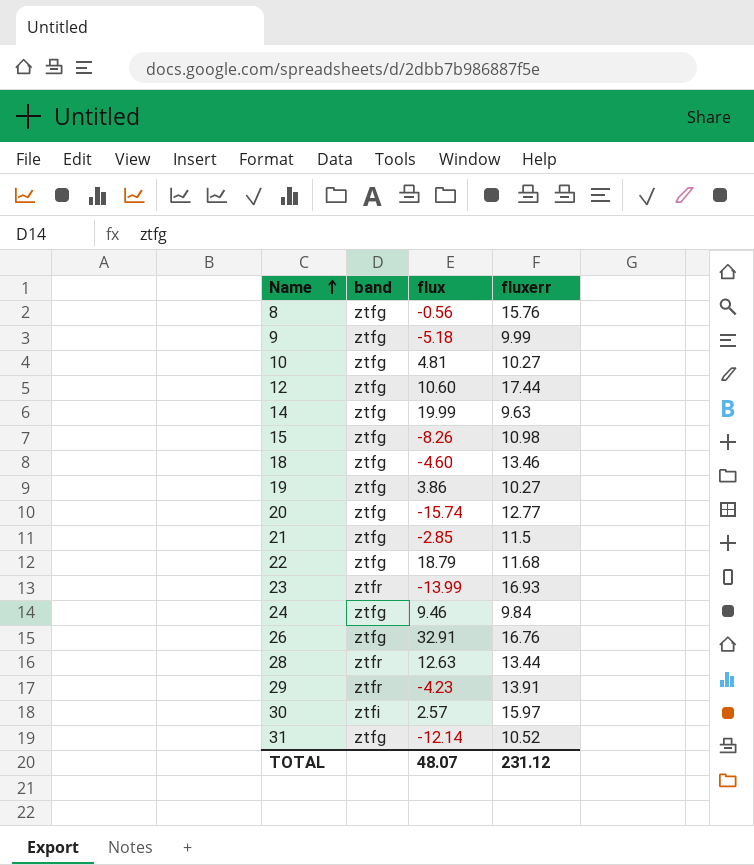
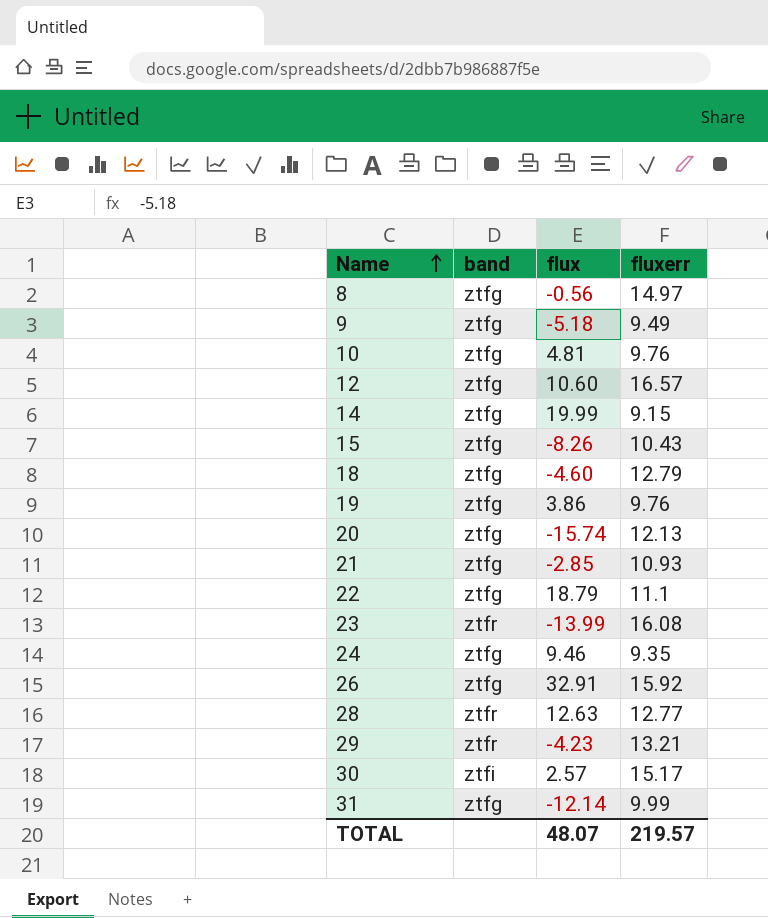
8 | fluxerr: 15.76 -> 14.97
9 | fluxerr: 9.99 -> 9.49
10 | fluxerr: 10.27 -> 9.76
12 | fluxerr: 17.44 -> 16.57
14 | fluxerr: 9.63 -> 9.15
15 | fluxerr: 10.98 -> 10.43
18 | fluxerr: 13.46 -> 12.79
19 | fluxerr: 10.27 -> 9.76
20 | fluxerr: 12.77 -> 12.13
21 | fluxerr: 11.5 -> 10.93
22 | fluxerr: 11.68 -> 11.1
23 | fluxerr: 16.93 -> 16.08
24 | fluxerr: 9.84 -> 9.35
26 | fluxerr: 16.76 -> 15.92
28 | fluxerr: 13.44 -> 12.77
29 | fluxerr: 13.91 -> 13.21
30 | fluxerr: 15.97 -> 15.17
31 | fluxerr: 10.52 -> 9.99
TOTAL | fluxerr: 231.12 -> 219.57

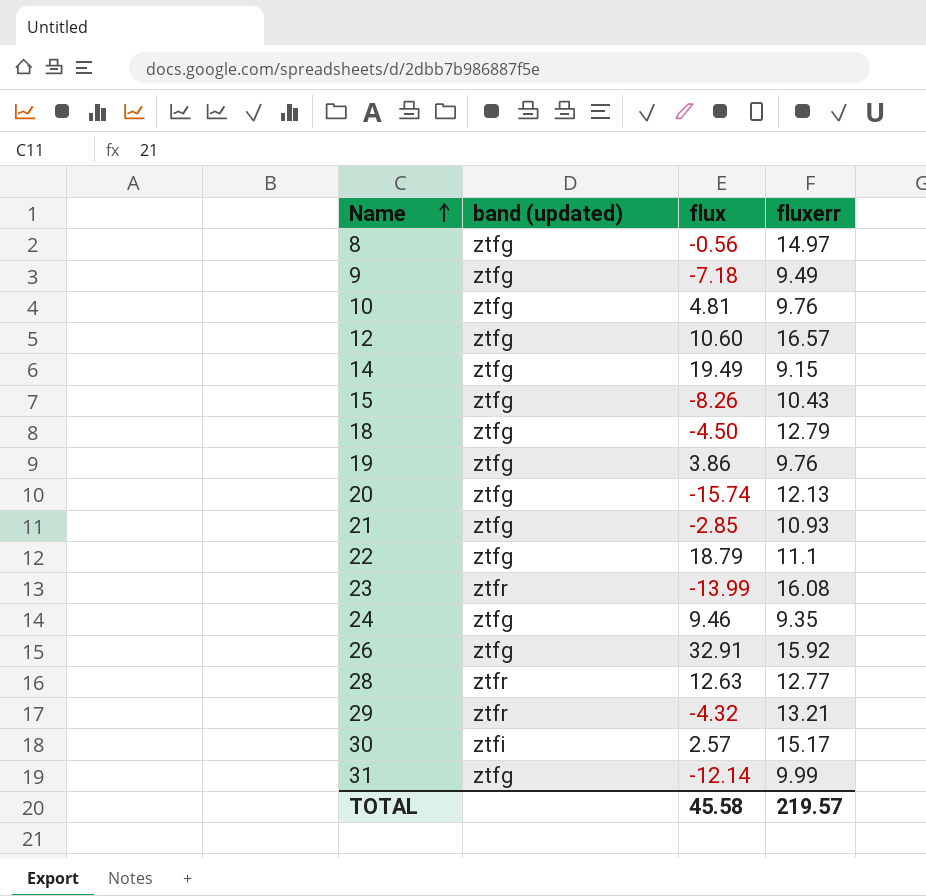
column name: band -> band (updated)
9 | flux: -5.18 -> -7.18
14 | flux: 19.99 -> 19.49
18 | flux: -4.60 -> -4.50
29 | flux: -4.23 -> -4.32
TOTAL | flux: 48.07 -> 45.58

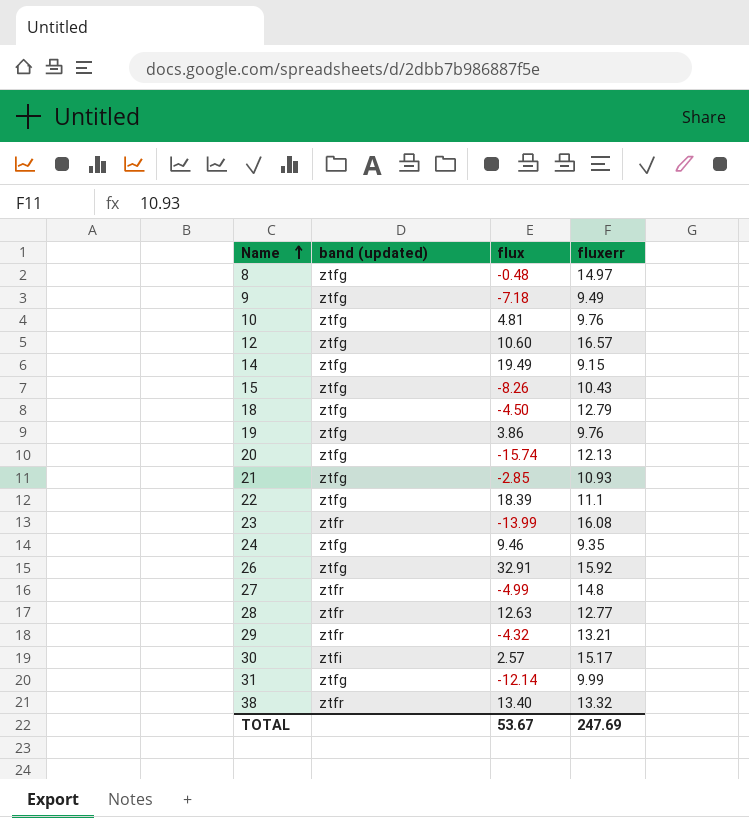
8 | flux: -0.56 -> -0.48
22 | flux: 18.79 -> 18.39
row 27: none -> ztfr | -4.99 | 14.8
row 38: none -> ztfr | 13.40 | 13.32
TOTAL | flux: 45.58 -> 53.67
TOTAL | fluxerr: 219.57 -> 247.69

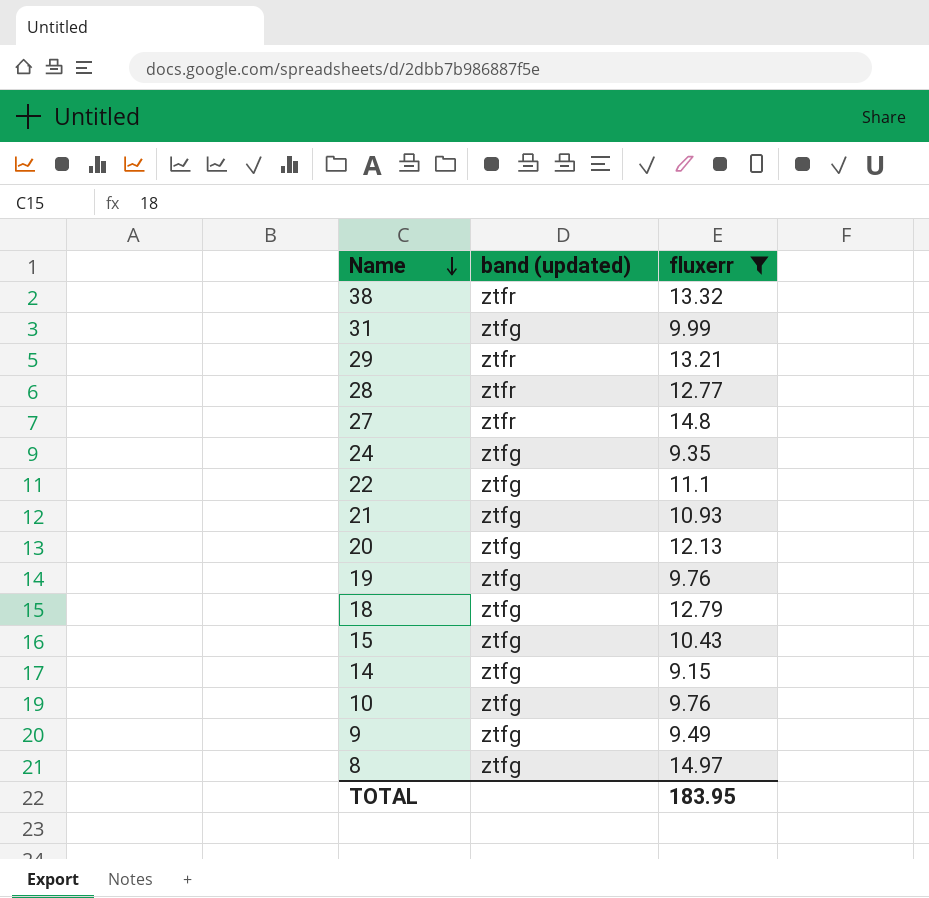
filter: none -> fluxerr <= 14.97
row order: Name ascending -> Name descending
column flux | position: 3 -> none
TOTAL | fluxerr: 247.69 -> 183.95

